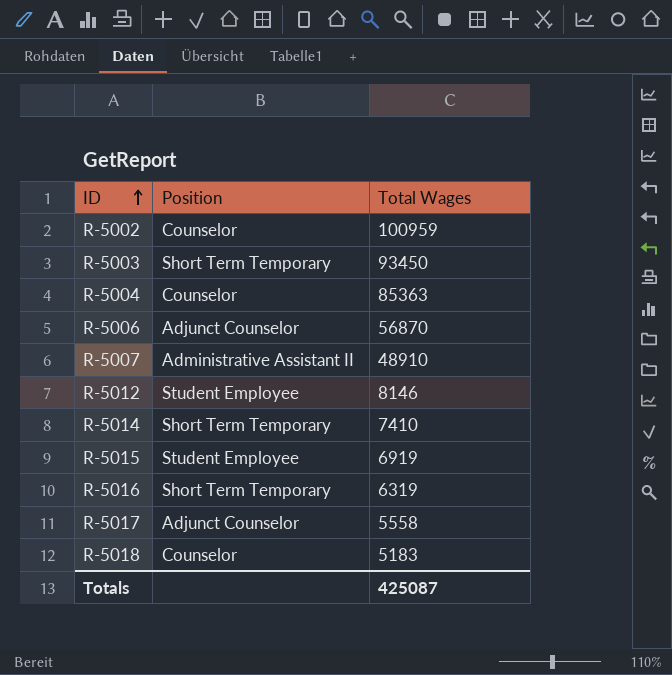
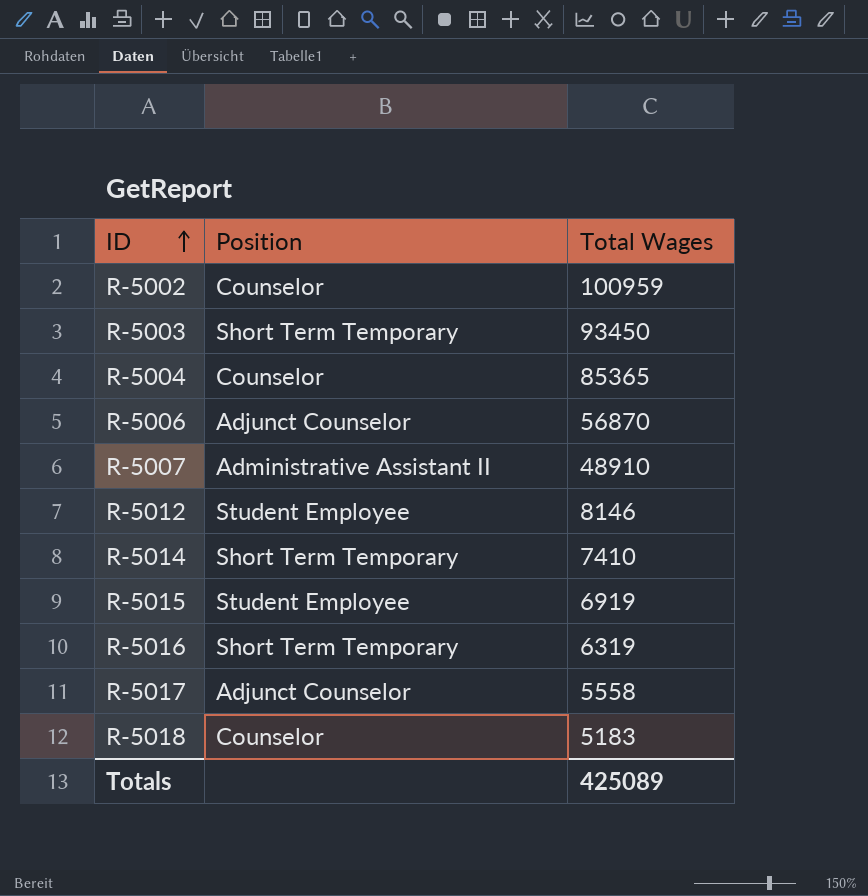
R-5004 | Total Wages: 85363 -> 85365
Totals | Total Wages: 425087 -> 425089

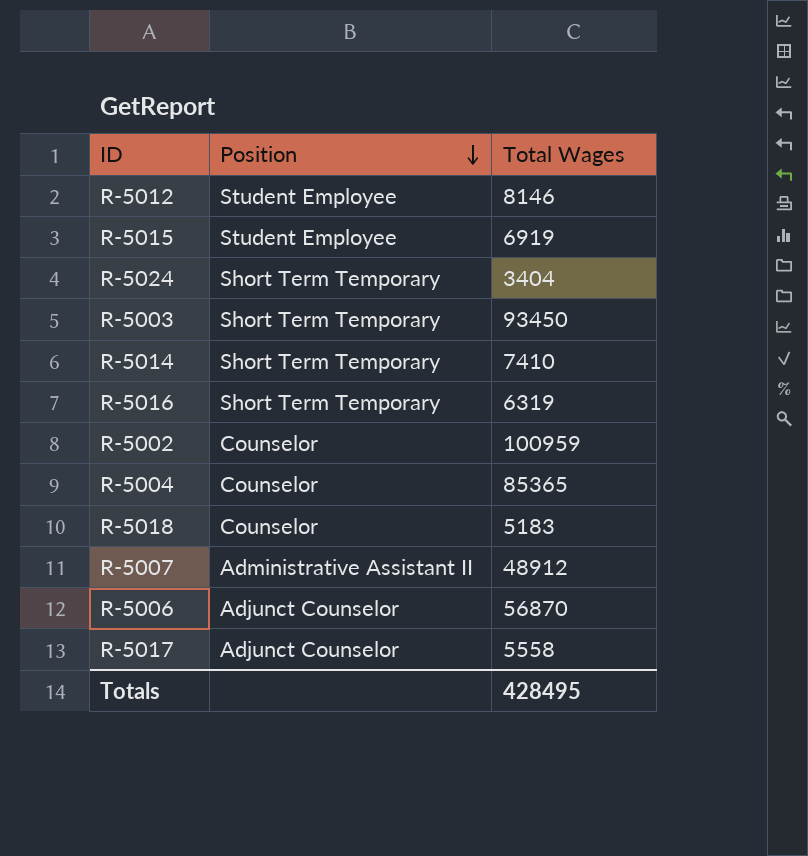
row order: ID ascending -> Position descending
row R-5024: none -> Short Term Temporary | 3404
R-5007 | Total Wages: 48910 -> 48912
Totals | Total Wages: 425089 -> 428495

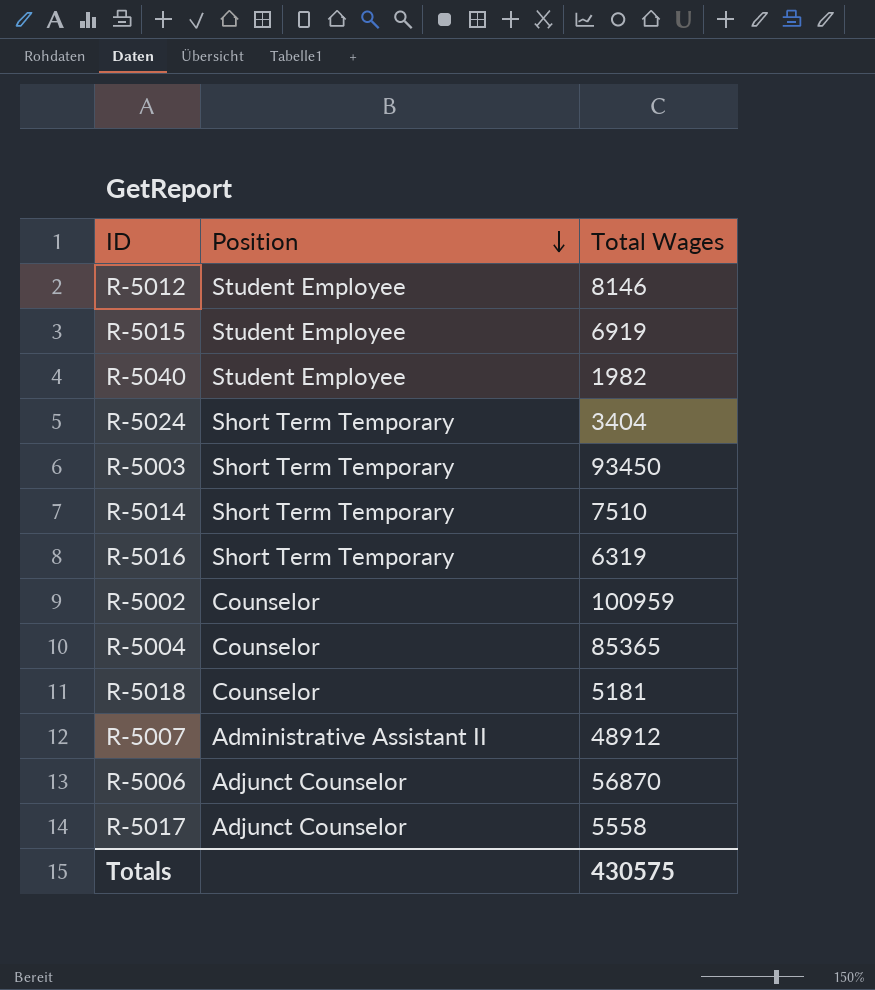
row R-5040: none -> Student Employee | 1982
R-5014 | Total Wages: 7410 -> 7510
R-5018 | Total Wages: 5183 -> 5181
Totals | Total Wages: 428495 -> 430575

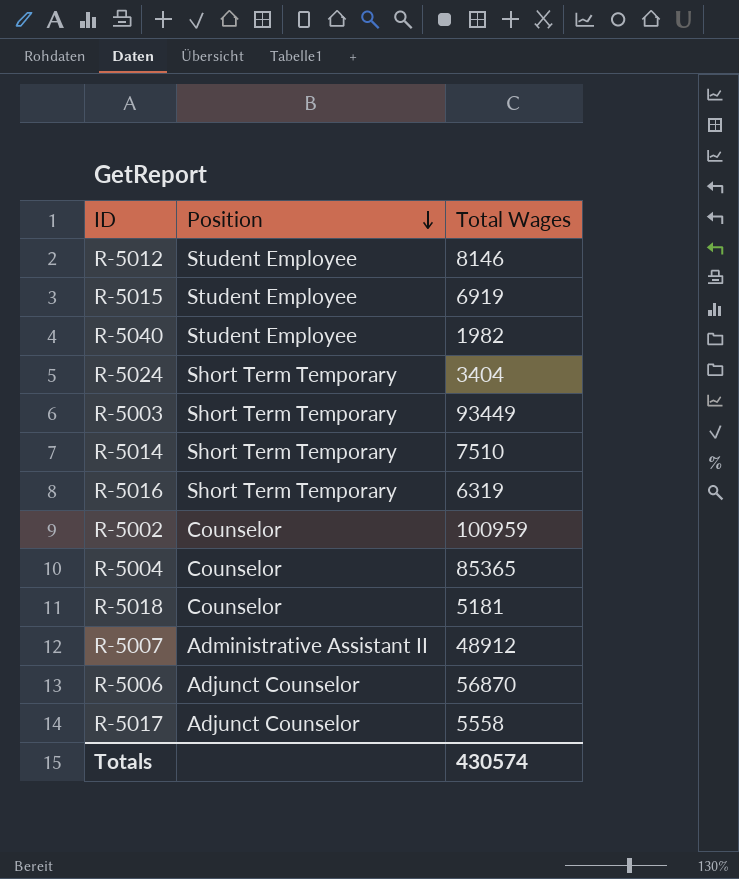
R-5003 | Total Wages: 93450 -> 93449
Totals | Total Wages: 430575 -> 430574

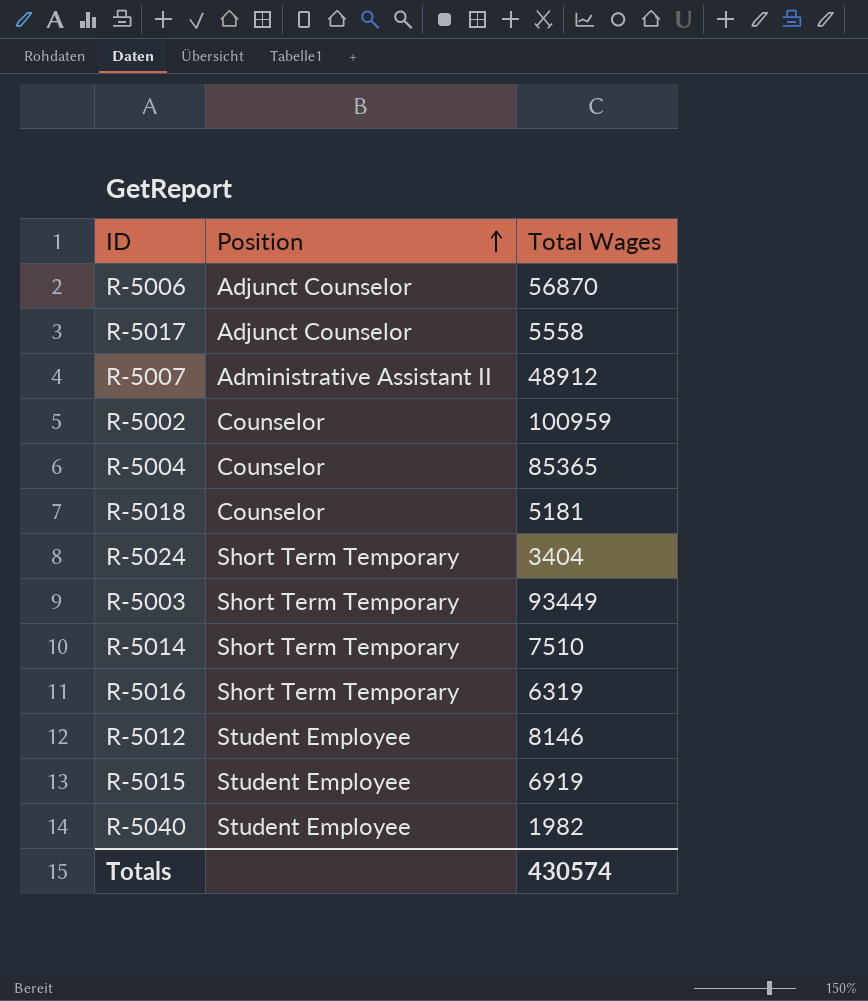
row order: Position descending -> Position ascending

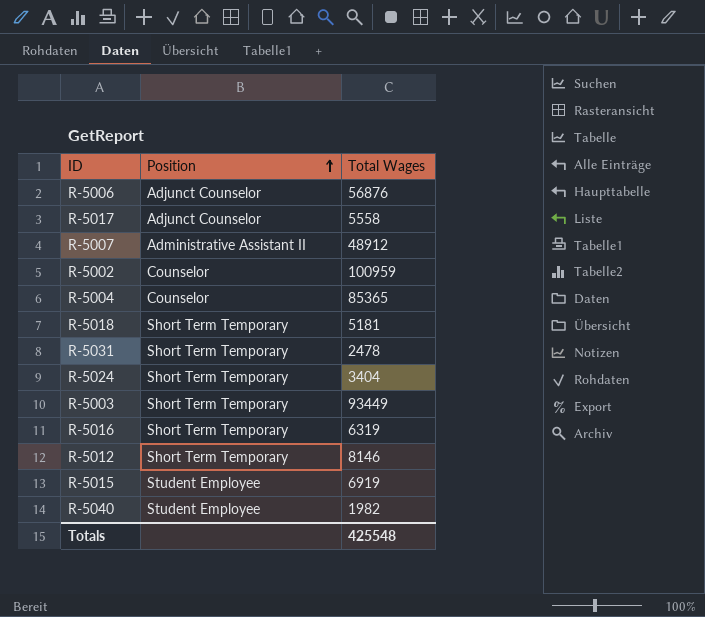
row R-5014: Short Term Temporary | 7510 -> none
R-5006 | Total Wages: 56870 -> 56876
R-5018 | Position: Counselor -> Short Term Temporary
row R-5031: none -> Short Term Temporary | 2478
R-5012 | Position: Student Employee -> Short Term Temporary
Totals | Total Wages: 430574 -> 425548

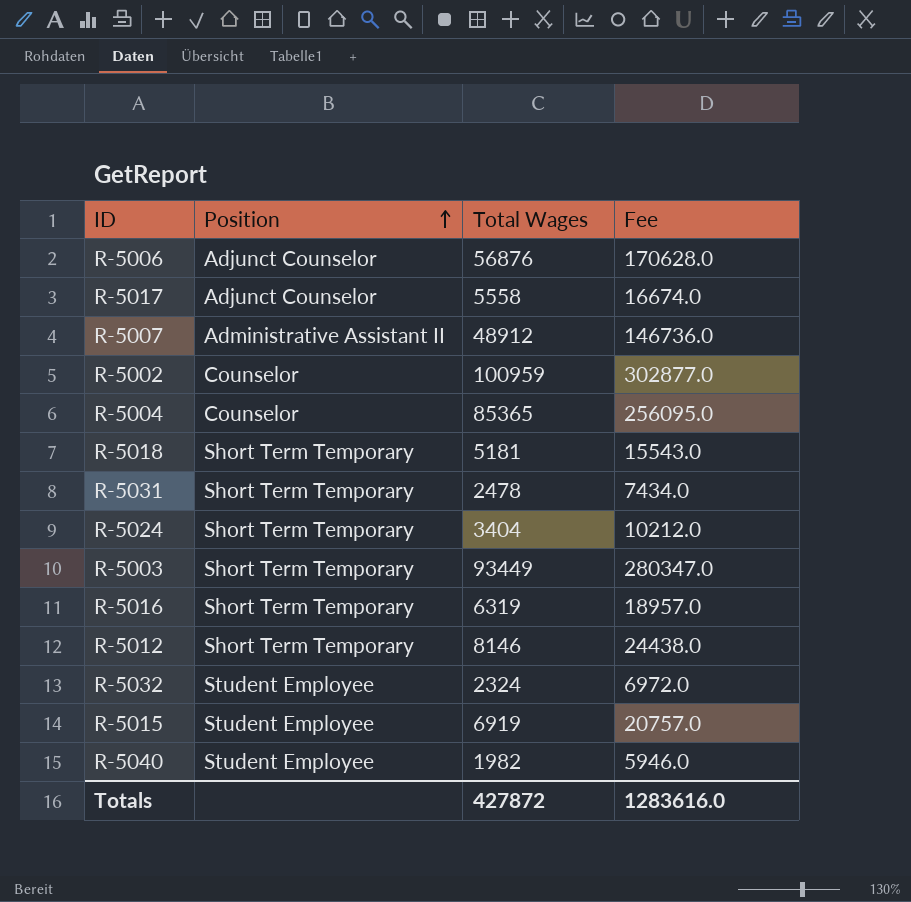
column Fee | formula: none -> [Total Wages] * 3
row R-5032: none -> Student Employee | 2324 | 6972.0
Totals | Total Wages: 425548 -> 427872

